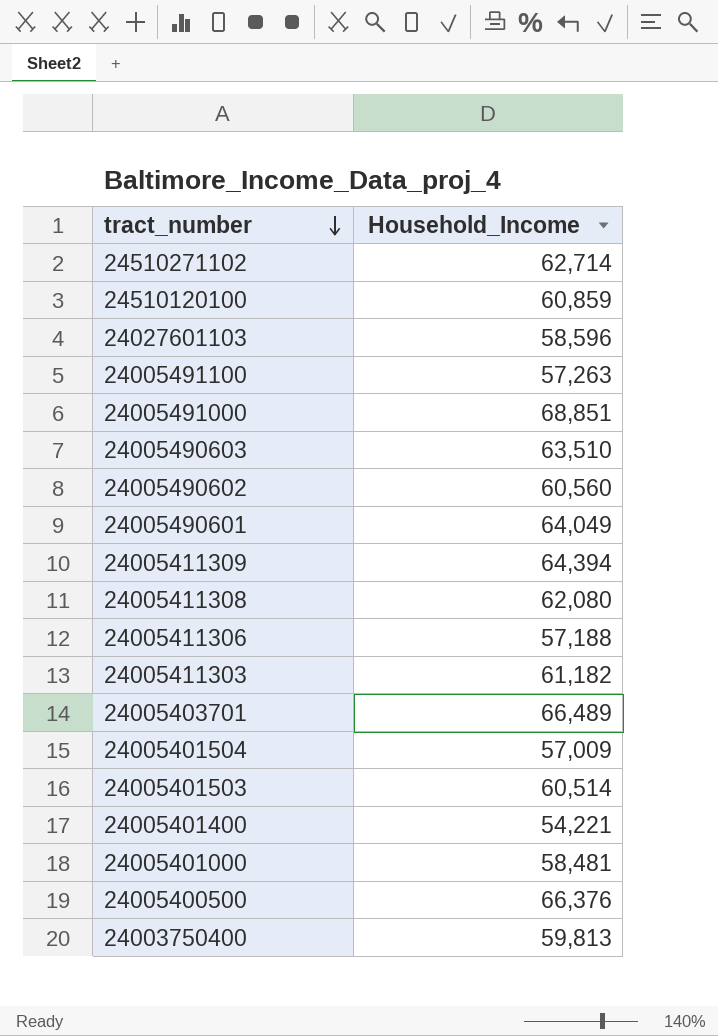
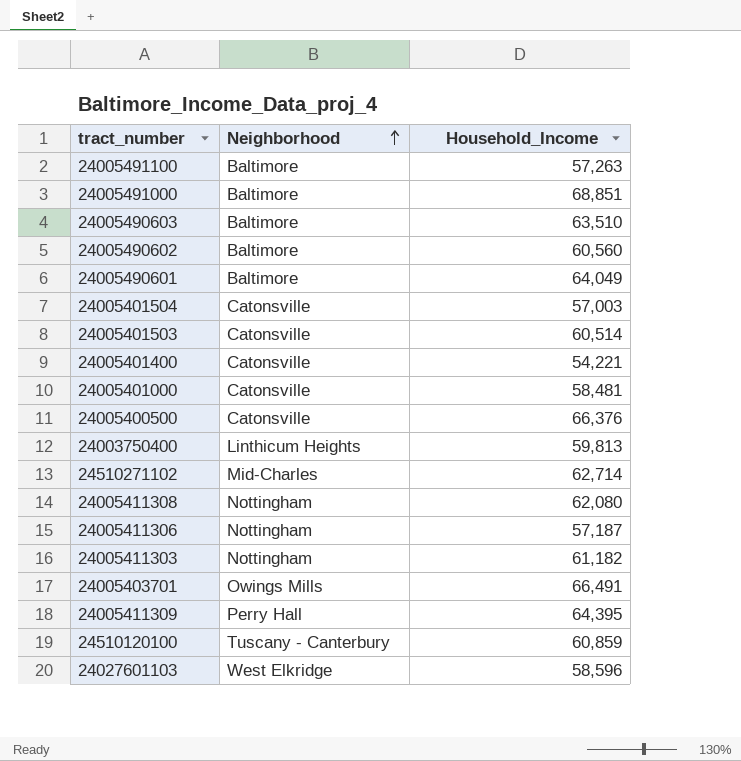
row order: tract_number descending -> Neighborhood ascending
column Neighborhood | position: none -> 2
24005401504 | Household_Income: 57,009 -> 57,003
24005411306 | Household_Income: 57,188 -> 57,187
24005403701 | Household_Income: 66,489 -> 66,491
24005411309 | Household_Income: 64,394 -> 64,395

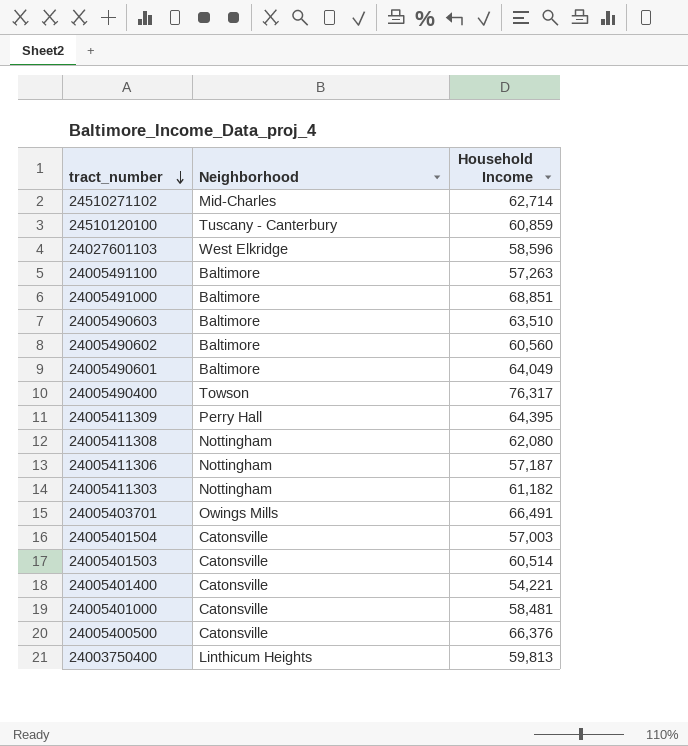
row order: Neighborhood ascending -> tract_number descending
column name: Household_Income -> Household Income
row 24005490400: none -> Towson | 76,317

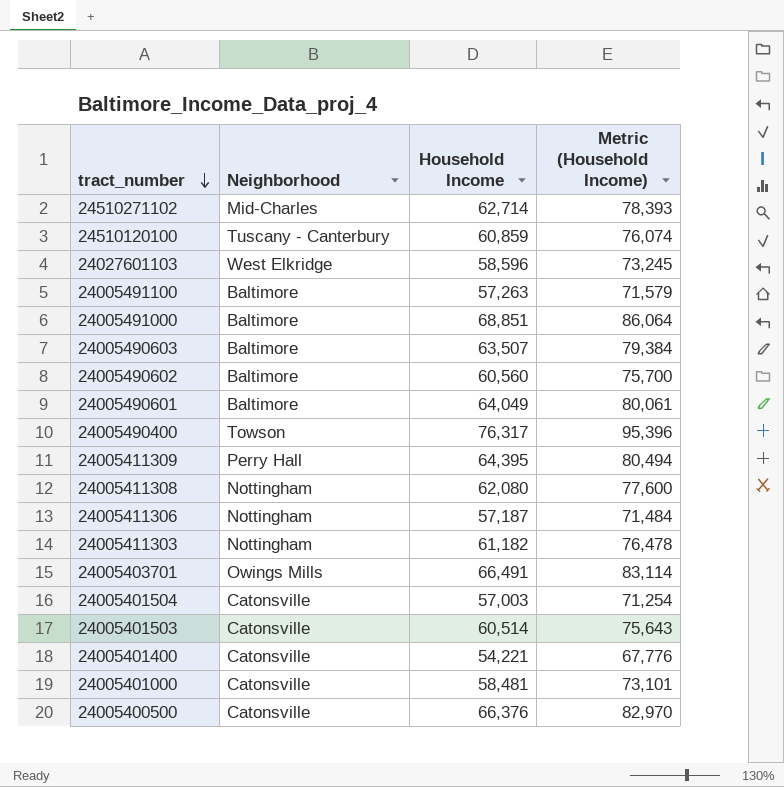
column Metric (Household Income) | formula: none -> [Household Income] * 1.25
row 24003750400: Linthicum Heights | 59,813 -> none
24005490603 | Household Income: 63,510 -> 63,507

